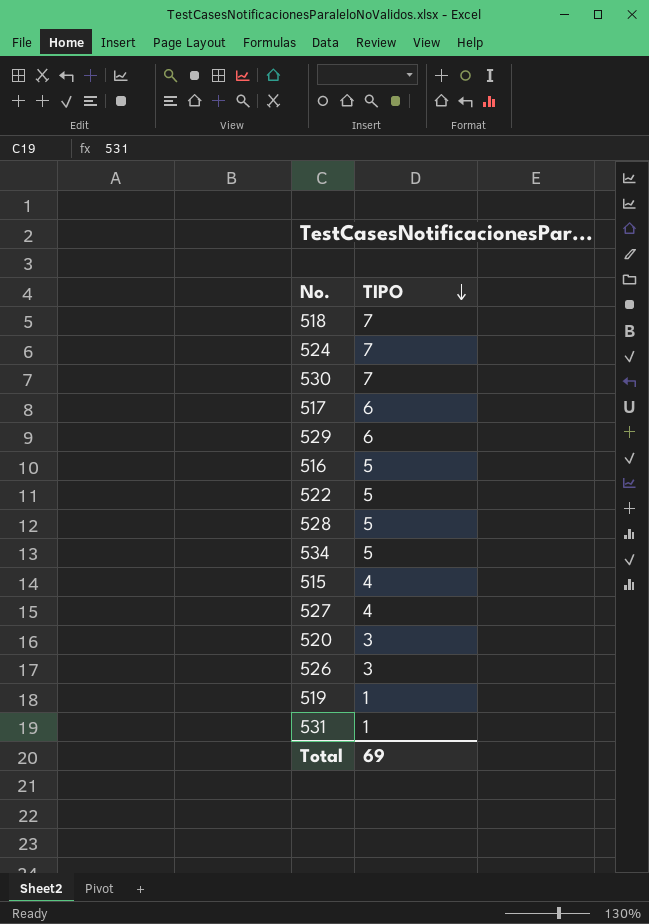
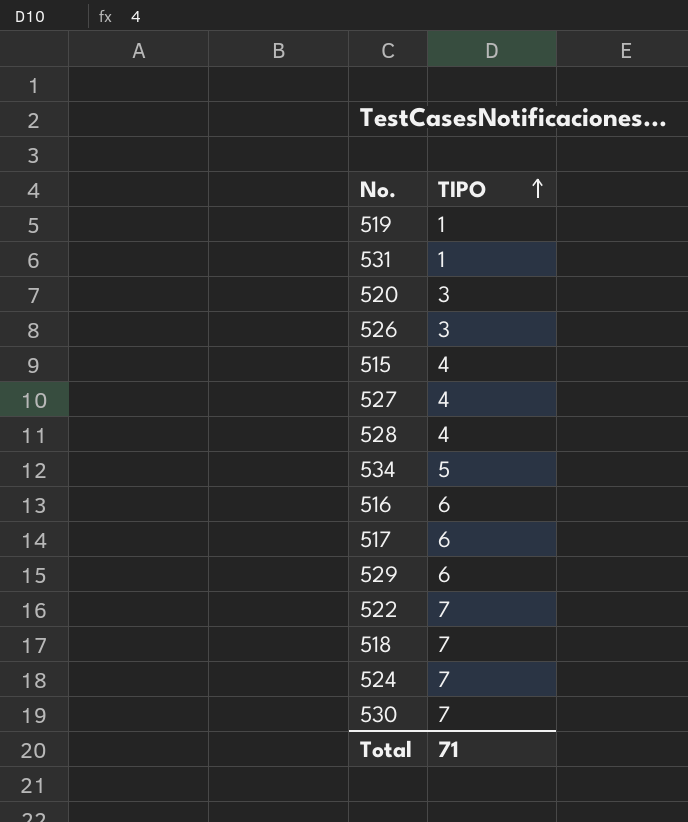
row order: TIPO descending -> TIPO ascending
528 | TIPO: 5 -> 4
516 | TIPO: 5 -> 6
522 | TIPO: 5 -> 7
Total | TIPO: 69 -> 71

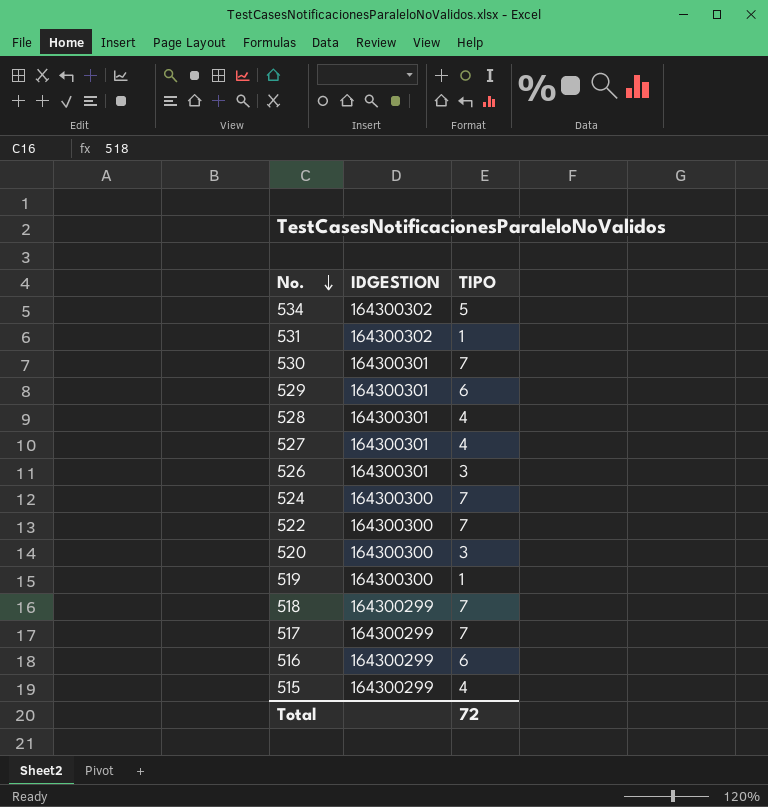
row order: TIPO ascending -> No. descending
column IDGESTION | position: none -> 2
517 | TIPO: 6 -> 7
Total | TIPO: 71 -> 72

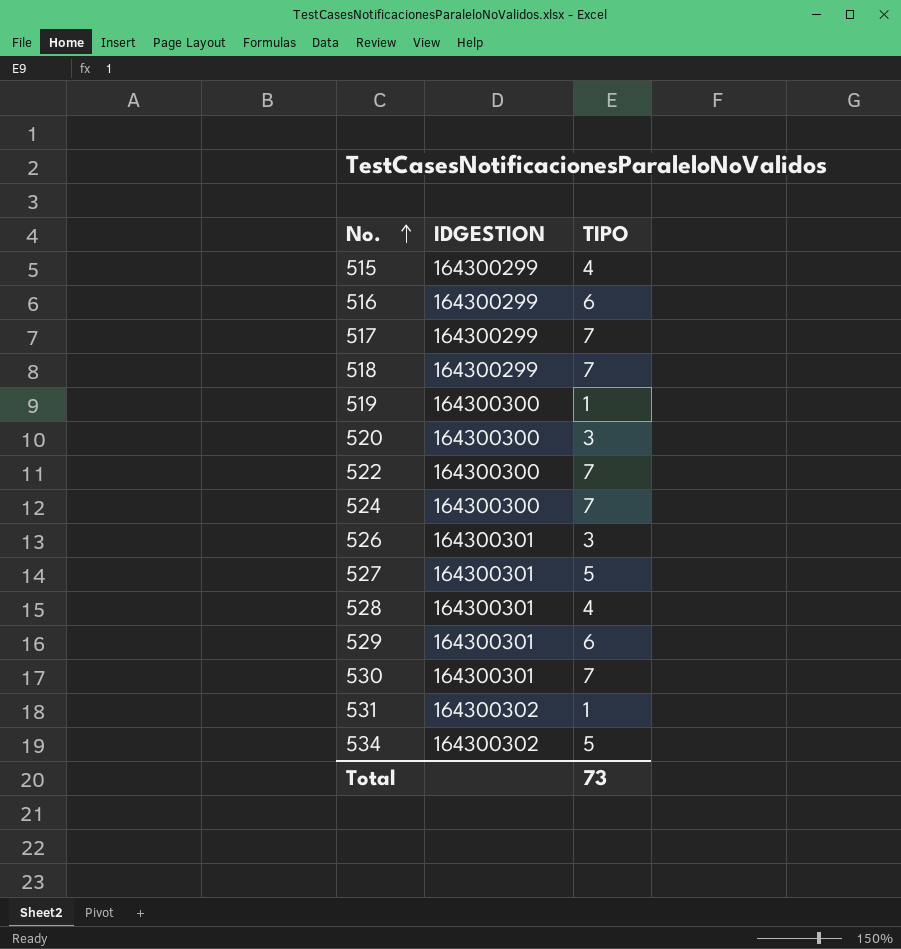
row order: No. descending -> No. ascending
527 | TIPO: 4 -> 5
Total | TIPO: 72 -> 73

